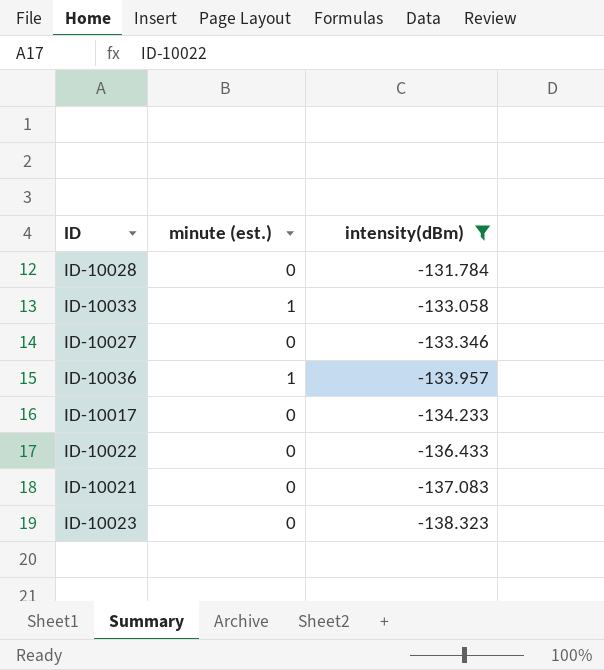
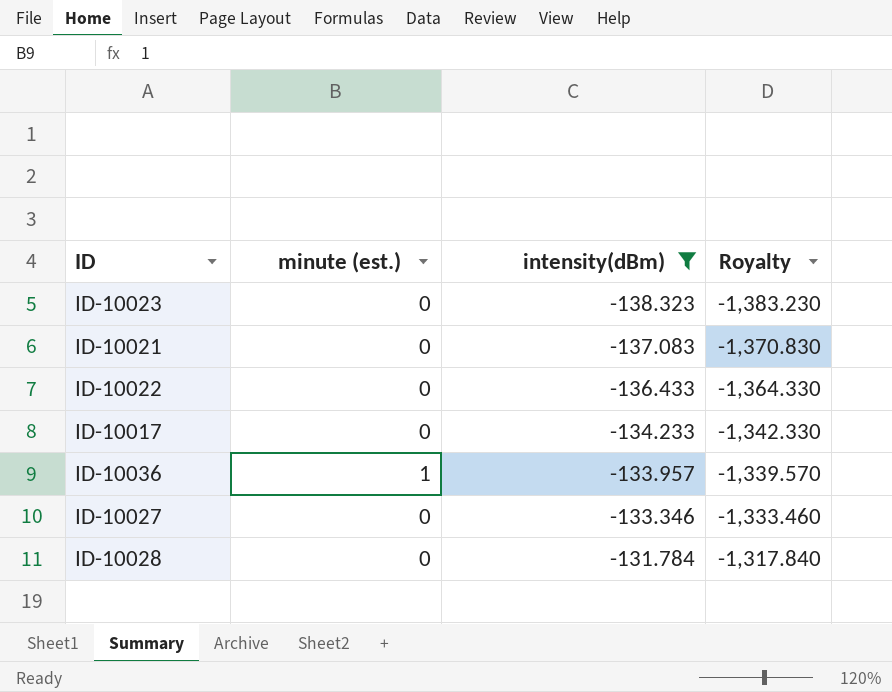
row order: intensity(dBm) descending -> intensity(dBm) ascending
column Royalty | formula: none -> [intensity(dBm)] * 10
row ID-10033: 1 | -133.058 -> none

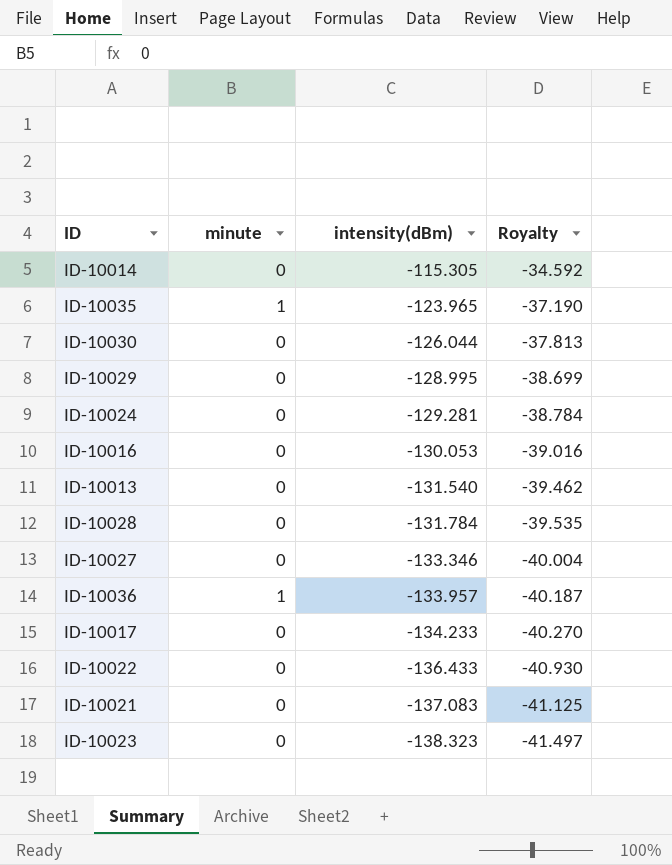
filter: intensity(dBm) <= -131.784 -> none
row order: intensity(dBm) ascending -> intensity(dBm) descending
column name: minute (est.) -> minute
column Royalty | formula: [intensity(dBm)] * 10 -> [intensity(dBm)] * 0.3

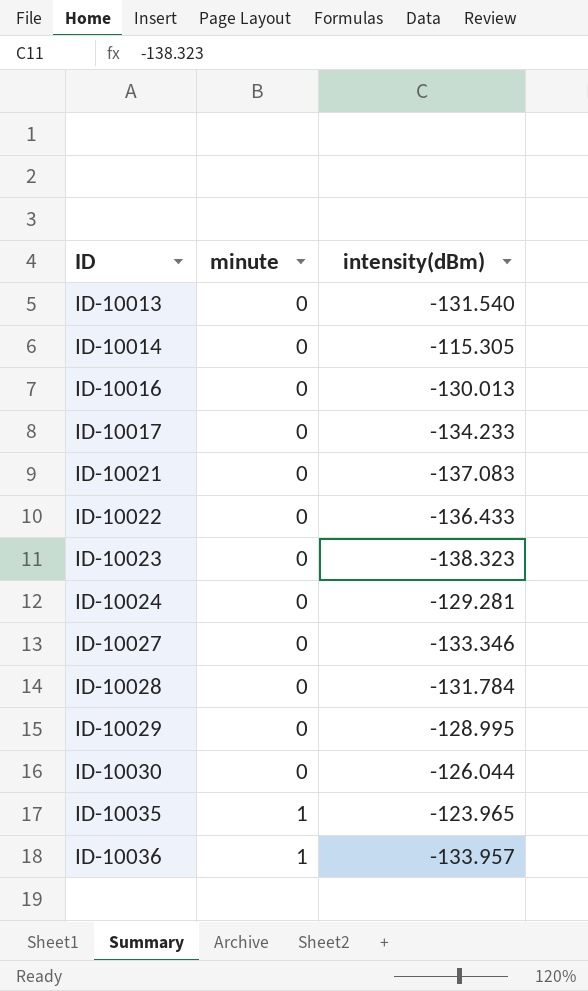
row order: intensity(dBm) descending -> ID ascending
column Royalty | formula: [intensity(dBm)] * 0.3 -> none
ID-10016 | intensity(dBm): -130.053 -> -130.013

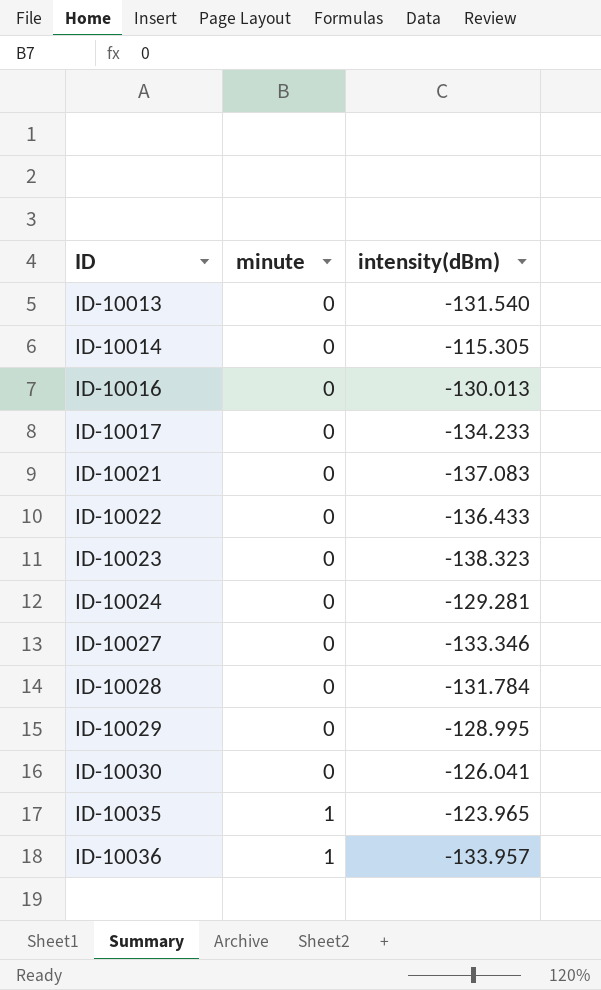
ID-10030 | intensity(dBm): -126.044 -> -126.041

